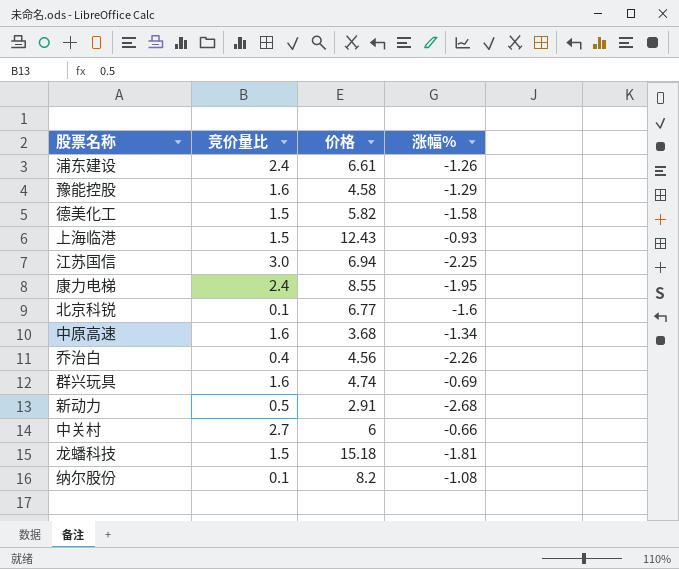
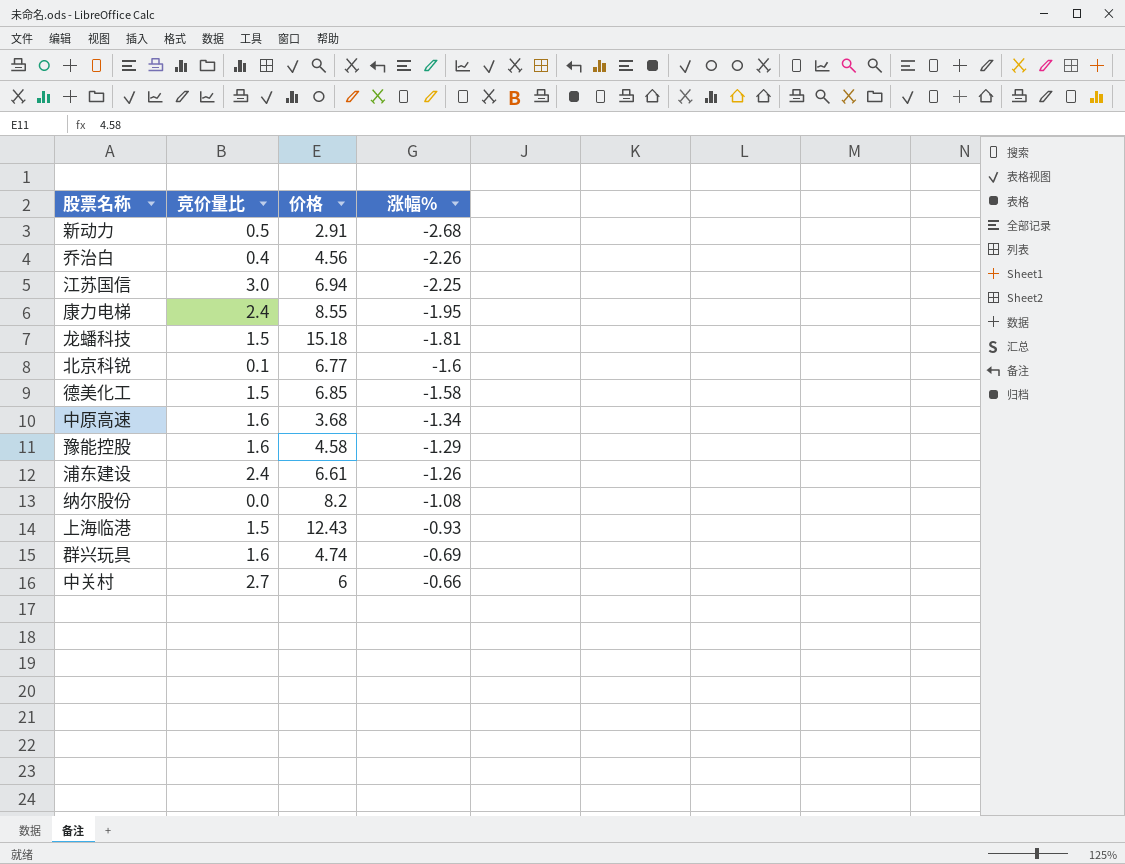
row order: none -> 涨幅% ascending
德美化工 | 价格: 5.82 -> 6.85
纳尔股份 | 竞价量比: 0.1 -> 0.0

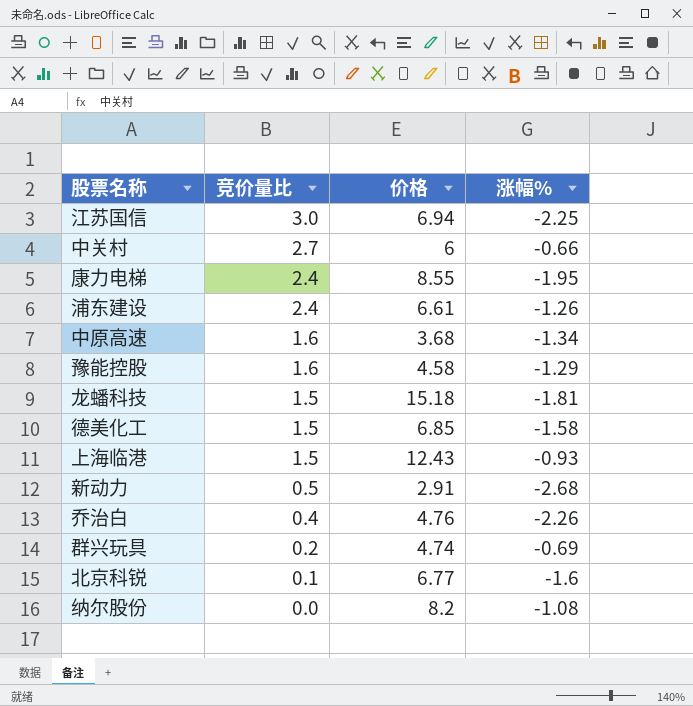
row order: 涨幅% ascending -> 竞价量比 descending
乔治白 | 价格: 4.56 -> 4.76
群兴玩具 | 竞价量比: 1.6 -> 0.2

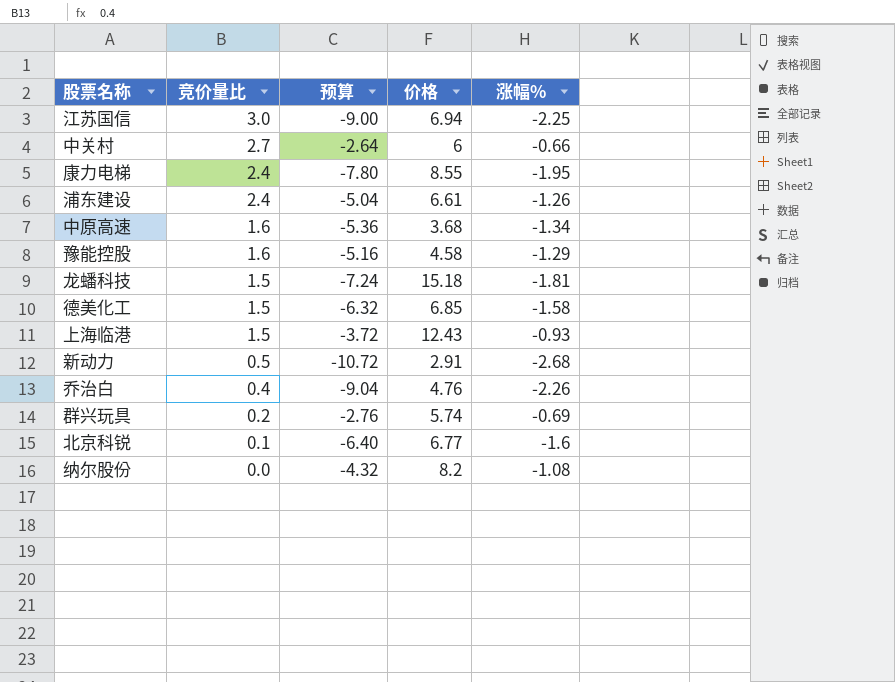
column 预算 | formula: none -> [涨幅%] * 4
群兴玩具 | 价格: 4.74 -> 5.74

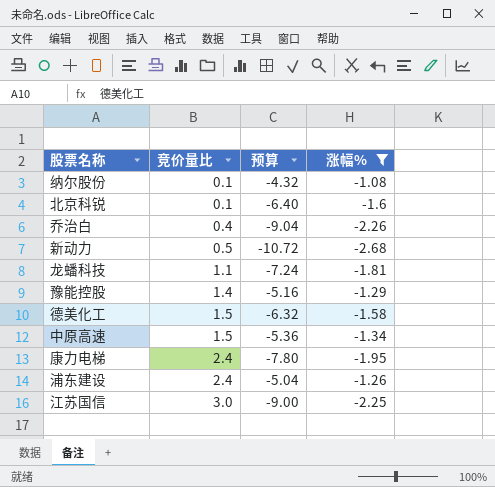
filter: none -> 涨幅% <= -1.08
row order: 竞价量比 descending -> 竞价量比 ascending
column 价格 | position: 4 -> none
纳尔股份 | 竞价量比: 0.0 -> 0.1
龙蟠科技 | 竞价量比: 1.5 -> 1.1
豫能控股 | 竞价量比: 1.6 -> 1.4
中原高速 | 竞价量比: 1.6 -> 1.5

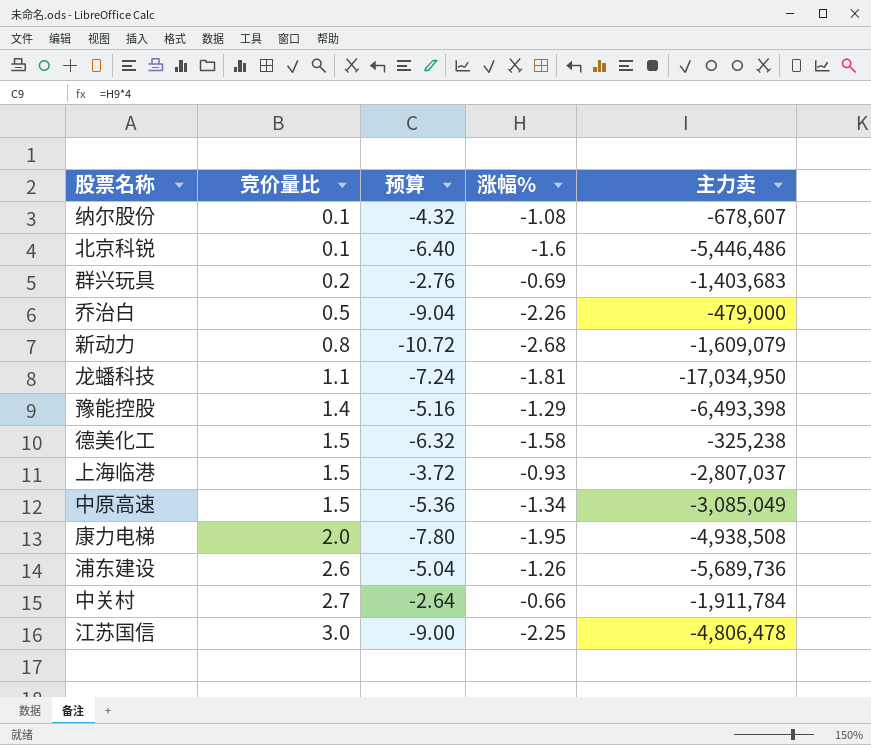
filter: 涨幅% <= -1.08 -> none
column 主力卖 | position: none -> 5
乔治白 | 竞价量比: 0.4 -> 0.5
新动力 | 竞价量比: 0.5 -> 0.8
康力电梯 | 竞价量比: 2.4 -> 2.0
浦东建设 | 竞价量比: 2.4 -> 2.6

